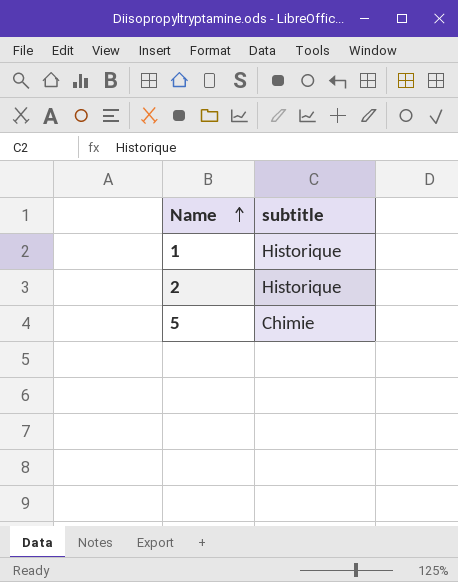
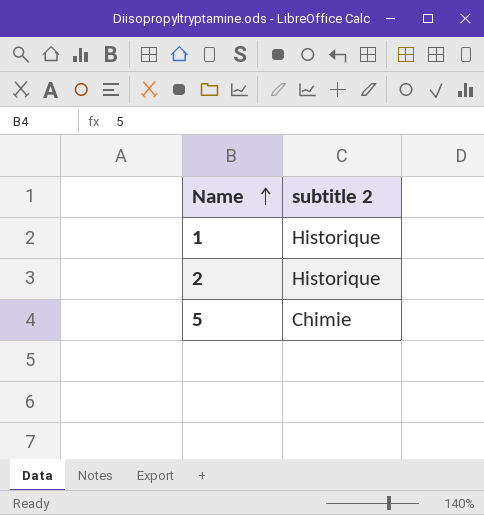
column name: subtitle -> subtitle 2

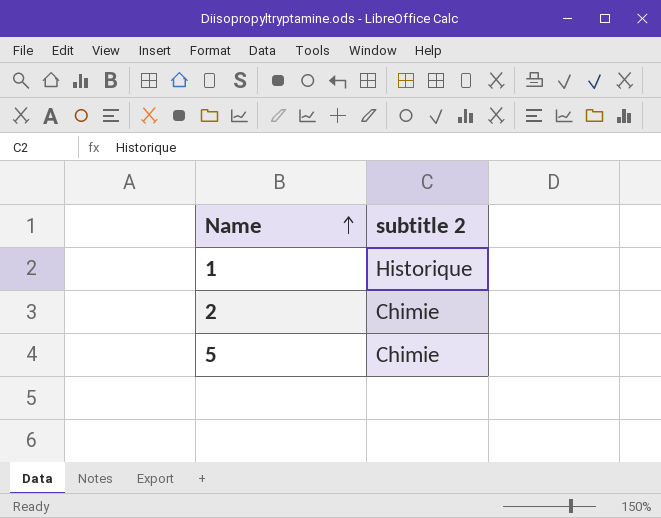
2 | subtitle 2: Historique -> Chimie

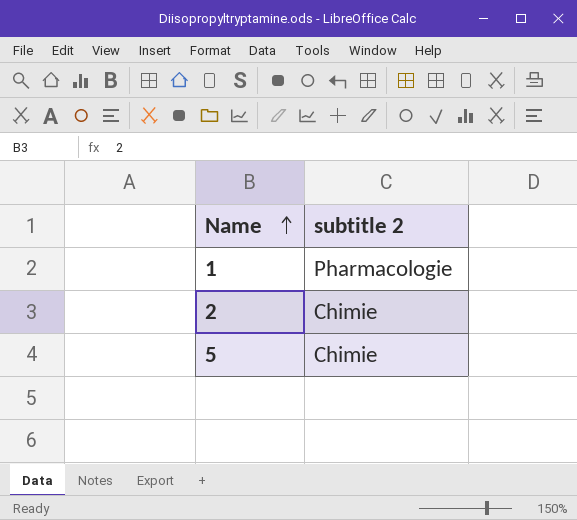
1 | subtitle 2: Historique -> Pharmacologie

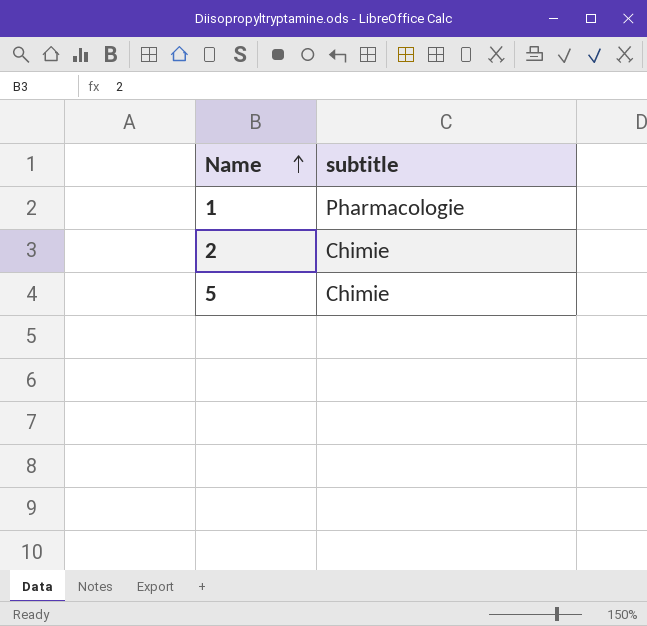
column name: subtitle 2 -> subtitle

